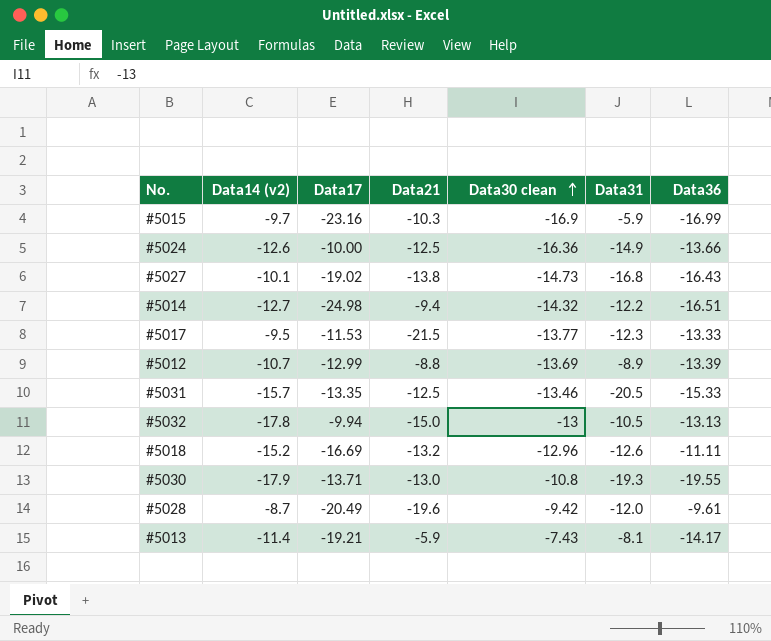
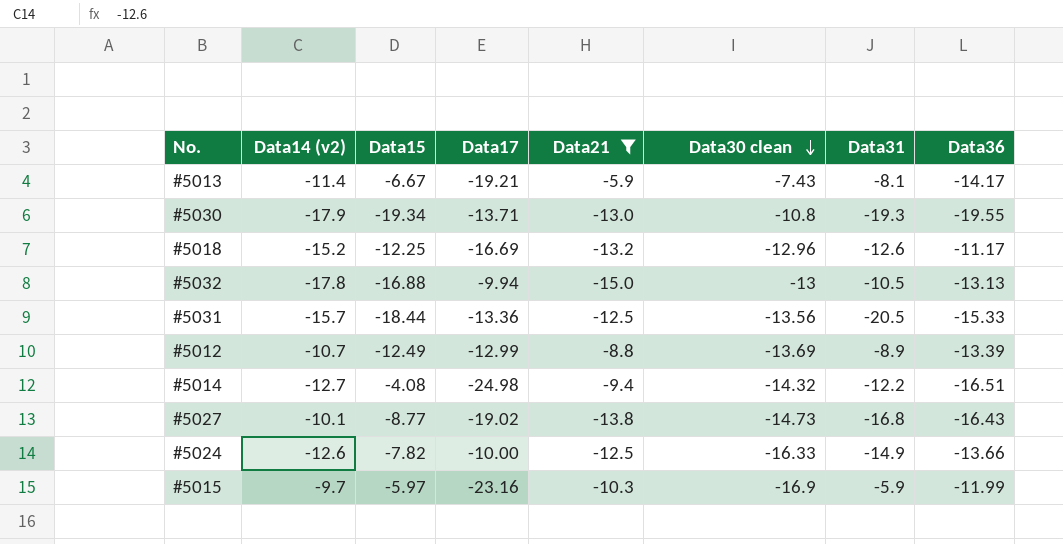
filter: none -> Data21 >= -15.0
row order: Data30 clean ascending -> Data30 clean descending
column Data15 | position: none -> 3
#5018 | Data36: -11.11 -> -11.17
#5031 | Data17: -13.35 -> -13.36
#5031 | Data30 clean: -13.46 -> -13.56
#5024 | Data30 clean: -16.36 -> -16.33
#5015 | Data36: -16.99 -> -11.99

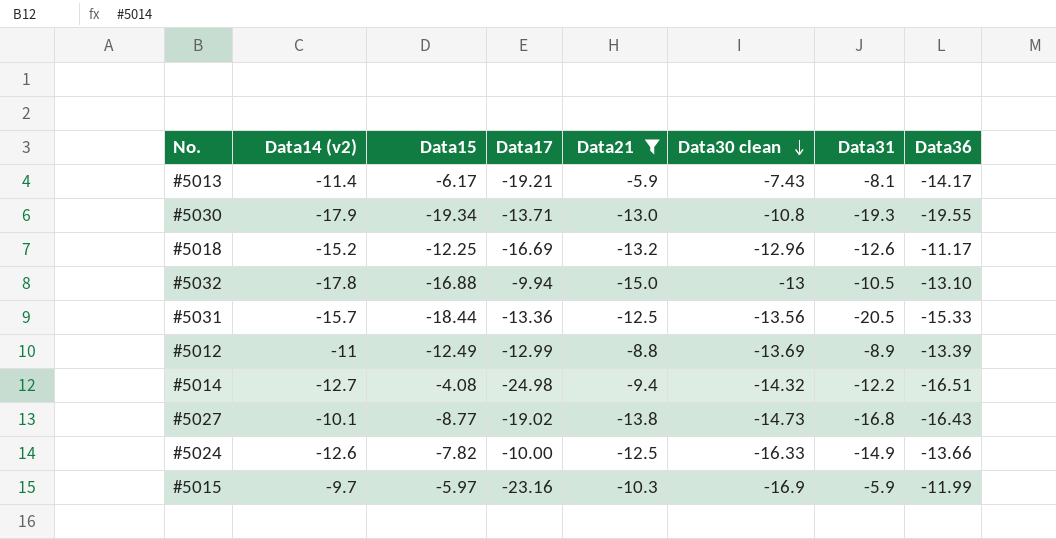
#5013 | Data15: -6.67 -> -6.17
#5032 | Data36: -13.13 -> -13.10
#5012 | Data14 (v2): -10.7 -> -11

